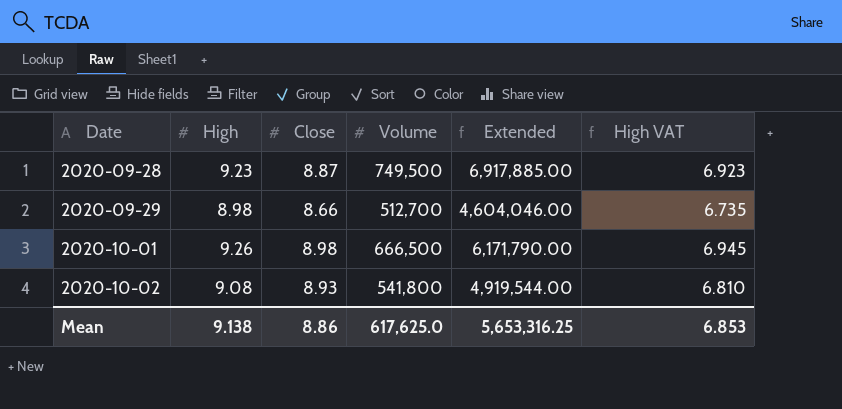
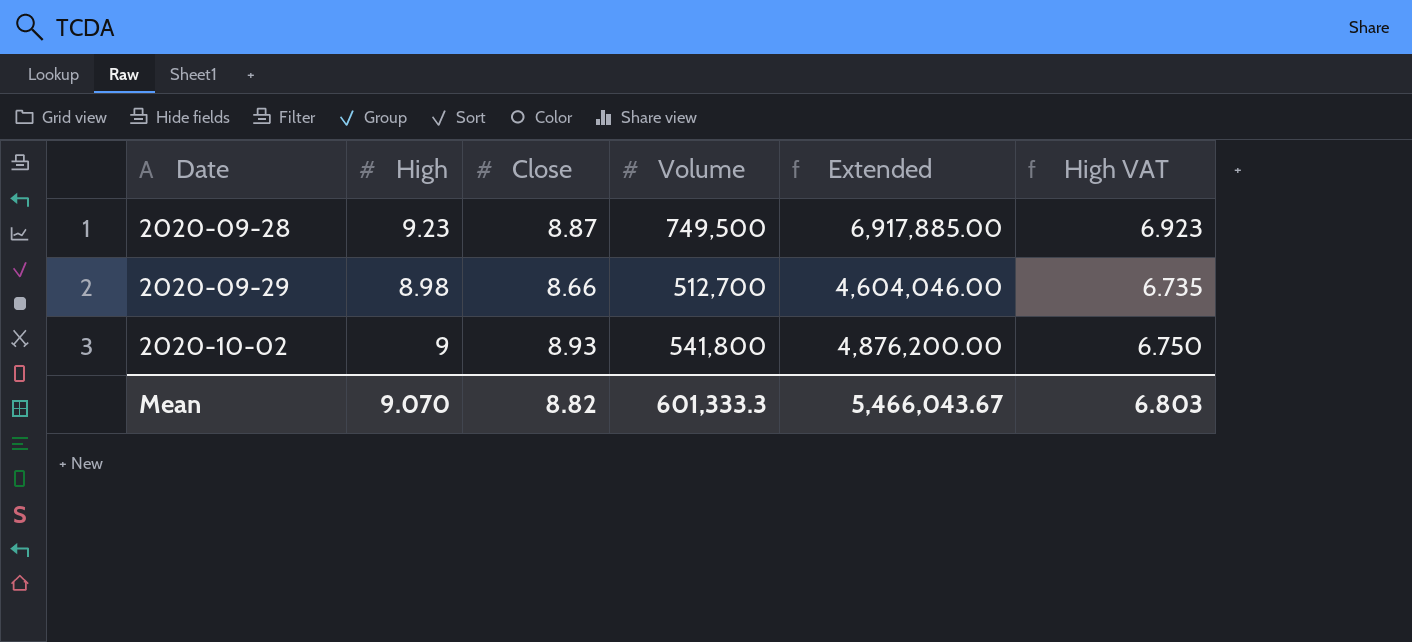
row 2020-10-01: 9.26 | 8.98 | 666,500 | 6,171,790.00 | 6.945 -> none
2020-10-02 | High: 9.08 -> 9
2020-10-02 | Extended: 4,919,544.00 -> 4,876,200.00
2020-10-02 | High VAT: 6.810 -> 6.750
Mean | High: 9.138 -> 9.070
Mean | Close: 8.86 -> 8.82
Mean | Volume: 617,625.0 -> 601,333.3
Mean | Extended: 5,653,316.25 -> 5,466,043.67
Mean | High VAT: 6.853 -> 6.803

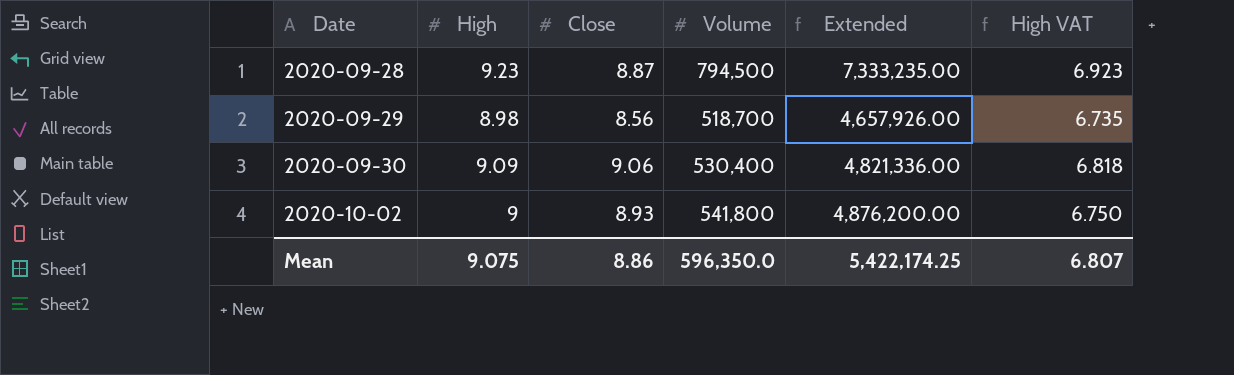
2020-09-28 | Volume: 749,500 -> 794,500
2020-09-28 | Extended: 6,917,885.00 -> 7,333,235.00
2020-09-29 | Close: 8.66 -> 8.56
2020-09-29 | Volume: 512,700 -> 518,700
2020-09-29 | Extended: 4,604,046.00 -> 4,657,926.00
row 2020-09-30: none -> 9.09 | 9.06 | 530,400 | 4,821,336.00 | 6.818
Mean | High: 9.070 -> 9.075
Mean | Close: 8.82 -> 8.86
Mean | Volume: 601,333.3 -> 596,350.0
Mean | Extended: 5,466,043.67 -> 5,422,174.25
Mean | High VAT: 6.803 -> 6.807

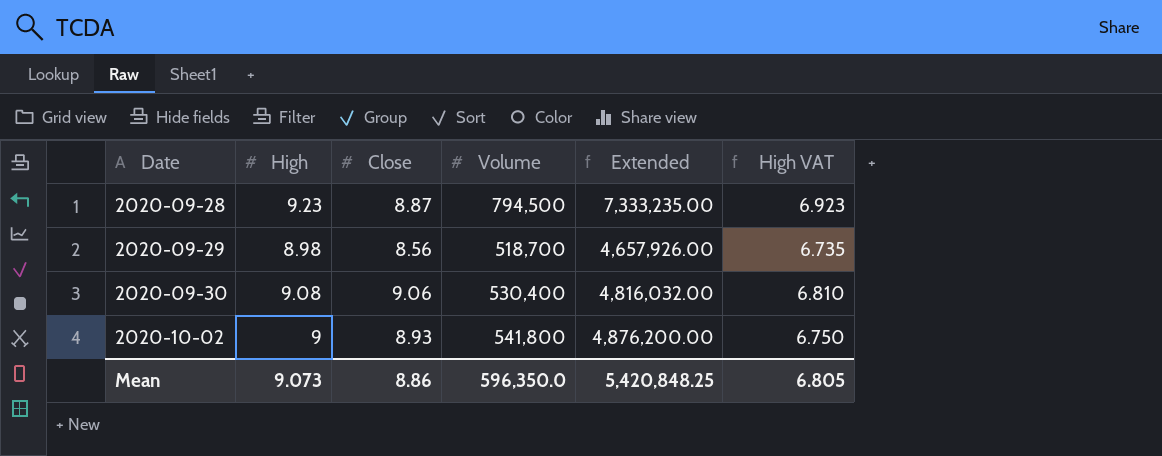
2020-09-30 | High: 9.09 -> 9.08
2020-09-30 | Extended: 4,821,336.00 -> 4,816,032.00
2020-09-30 | High VAT: 6.818 -> 6.810
Mean | High: 9.075 -> 9.073
Mean | Extended: 5,422,174.25 -> 5,420,848.25
Mean | High VAT: 6.807 -> 6.805

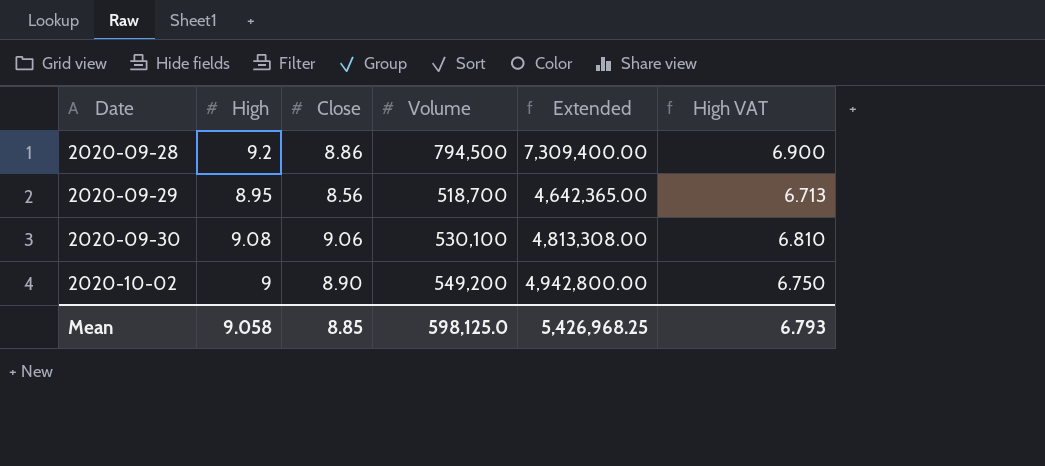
2020-09-28 | High: 9.23 -> 9.2
2020-09-28 | Close: 8.87 -> 8.86
2020-09-28 | Extended: 7,333,235.00 -> 7,309,400.00
2020-09-28 | High VAT: 6.923 -> 6.900
2020-09-29 | High: 8.98 -> 8.95
2020-09-29 | Extended: 4,657,926.00 -> 4,642,365.00
2020-09-29 | High VAT: 6.735 -> 6.713
2020-09-30 | Volume: 530,400 -> 530,100
2020-09-30 | Extended: 4,816,032.00 -> 4,813,308.00
2020-10-02 | Close: 8.93 -> 8.90
2020-10-02 | Volume: 541,800 -> 549,200
2020-10-02 | Extended: 4,876,200.00 -> 4,942,800.00
Mean | High: 9.073 -> 9.058
Mean | Close: 8.86 -> 8.85
Mean | Volume: 596,350.0 -> 598,125.0
Mean | Extended: 5,420,848.25 -> 5,426,968.25
Mean | High VAT: 6.805 -> 6.793

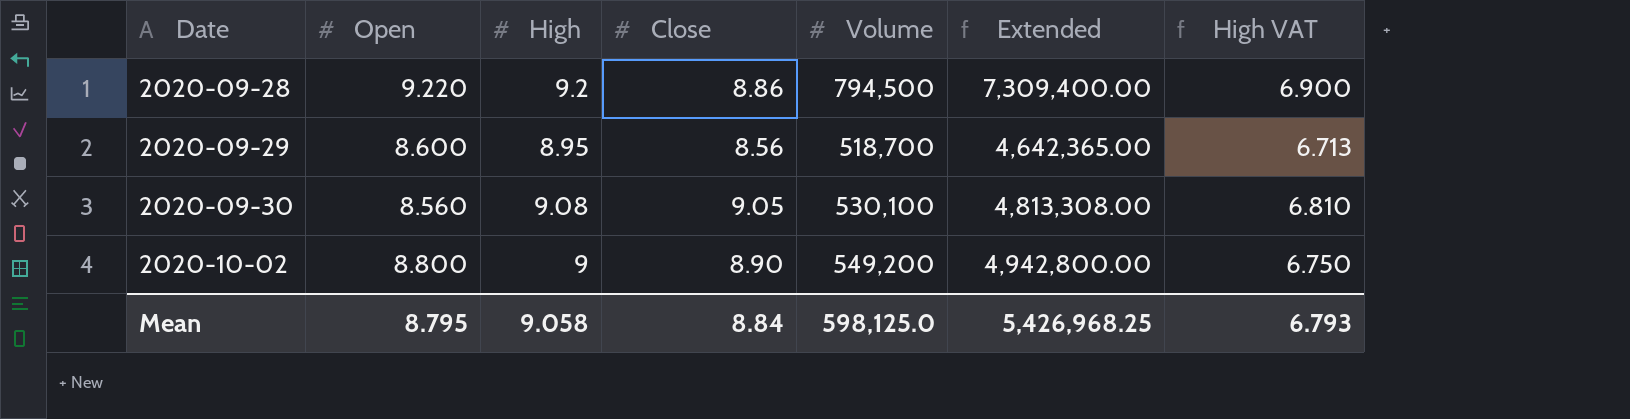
column Open | position: none -> 2
2020-09-30 | Close: 9.06 -> 9.05
Mean | Close: 8.85 -> 8.84

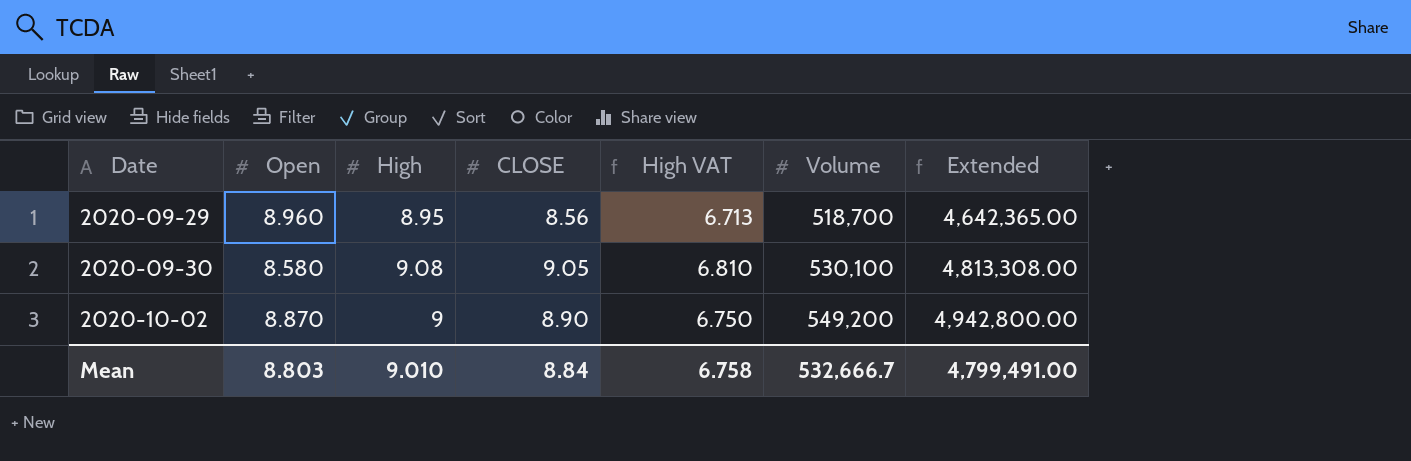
column name: Close -> CLOSE
column High VAT | position: 7 -> 5
row 2020-09-28: 9.220 | 9.2 | 8.86 | 794,500 | 7,309,400.00 | 6.900 -> none
2020-09-29 | Open: 8.600 -> 8.960
2020-09-30 | Open: 8.560 -> 8.580
2020-10-02 | Open: 8.800 -> 8.870
Mean | Open: 8.795 -> 8.803
Mean | High: 9.058 -> 9.010
Mean | High VAT: 6.793 -> 6.758
Mean | Volume: 598,125.0 -> 532,666.7
Mean | Extended: 5,426,968.25 -> 4,799,491.00

